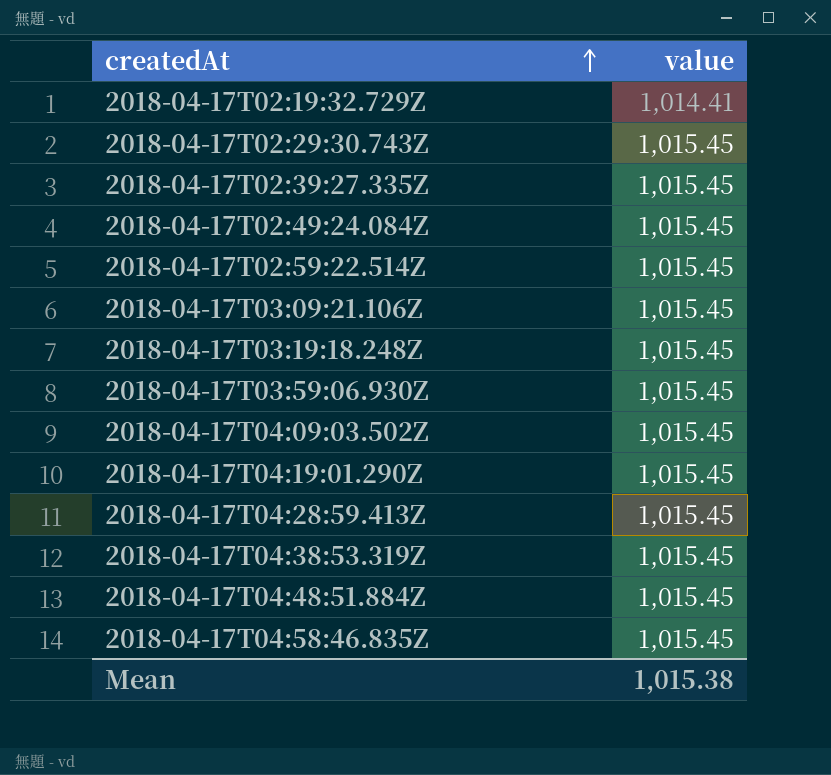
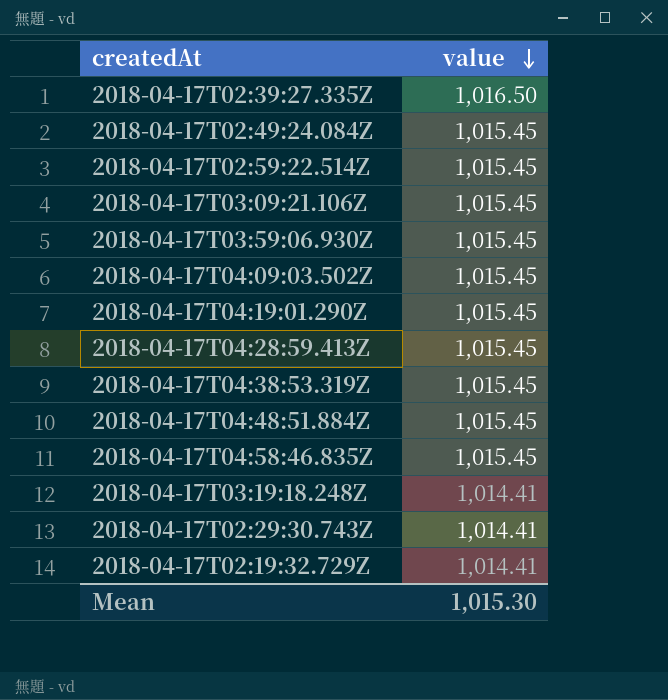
row order: createdAt ascending -> value descending
2018-04-17T02:39:27.335Z | value: 1,015.45 -> 1,016.50
2018-04-17T03:19:18.248Z | value: 1,015.45 -> 1,014.41
2018-04-17T02:29:30.743Z | value: 1,015.45 -> 1,014.41
Mean | value: 1,015.38 -> 1,015.30

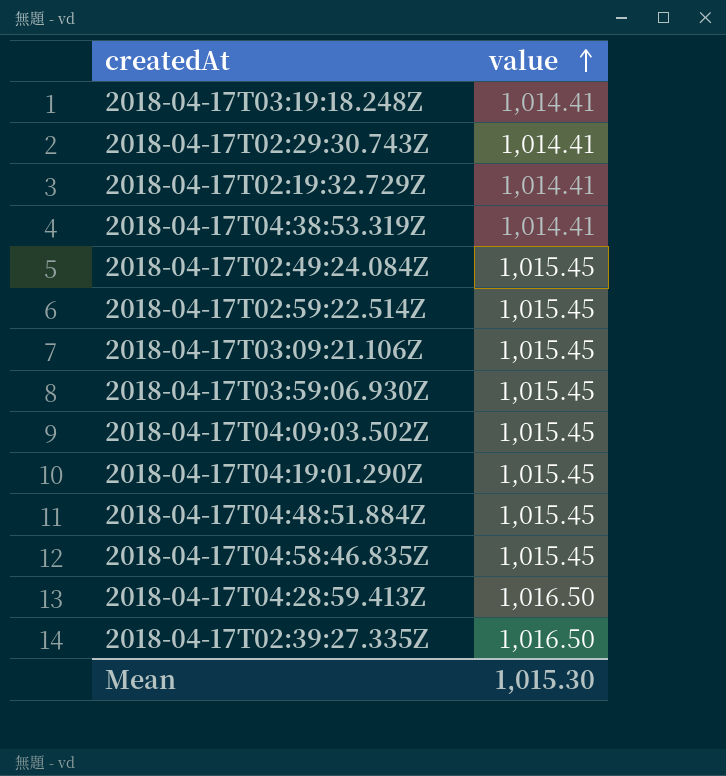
row order: value descending -> value ascending
2018-04-17T04:38:53.319Z | value: 1,015.45 -> 1,014.41
2018-04-17T04:28:59.413Z | value: 1,015.45 -> 1,016.50

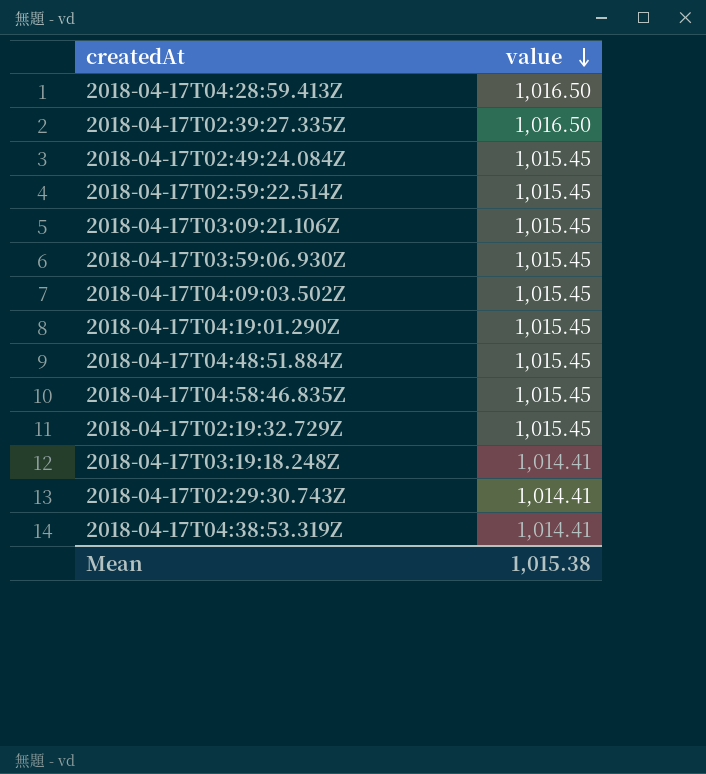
row order: value ascending -> value descending
2018-04-17T02:19:32.729Z | value: 1,014.41 -> 1,015.45
Mean | value: 1,015.30 -> 1,015.38

